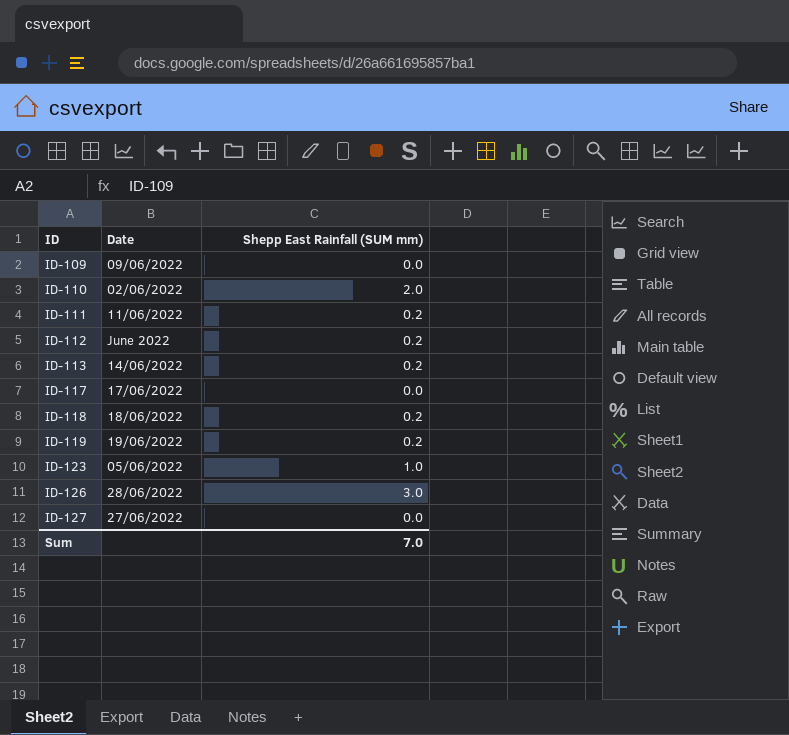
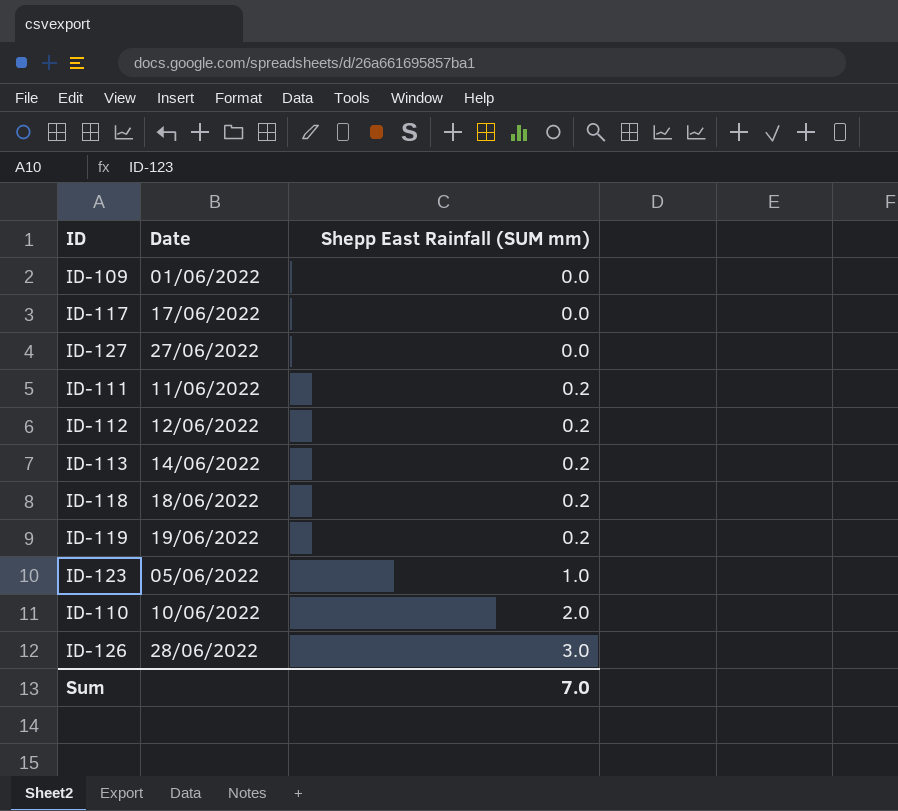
row order: ID ascending -> Shepp East Rainfall (SUM mm) ascending
ID-109 | Date: 09/06/2022 -> 01/06/2022
ID-112 | Date: June 2022 -> 12/06/2022
ID-110 | Date: 02/06/2022 -> 10/06/2022

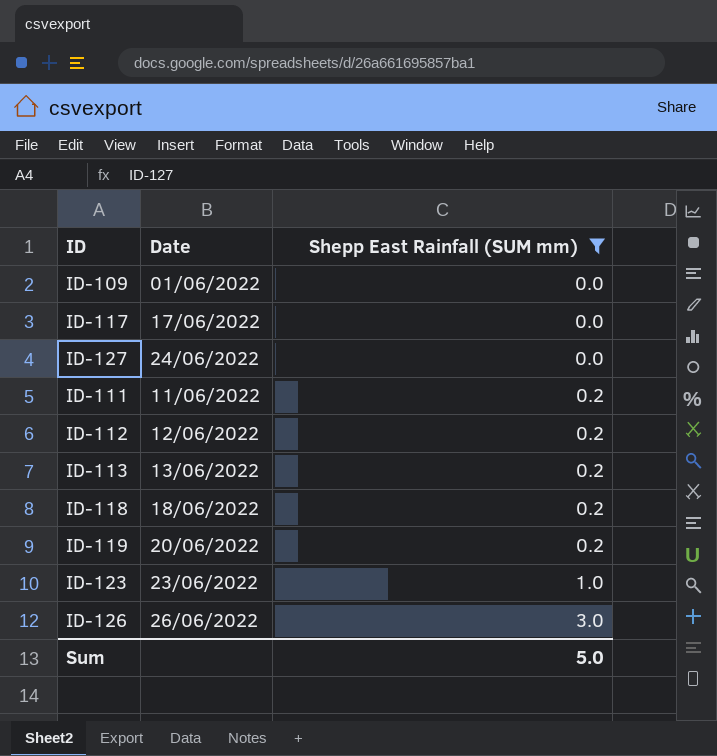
filter: none -> Shepp East Rainfall (SUM mm) != 2.0
ID-127 | Date: 27/06/2022 -> 24/06/2022
ID-113 | Date: 14/06/2022 -> 13/06/2022
ID-119 | Date: 19/06/2022 -> 20/06/2022
ID-123 | Date: 05/06/2022 -> 23/06/2022
ID-126 | Date: 28/06/2022 -> 26/06/2022
Sum | Shepp East Rainfall (SUM mm): 7.0 -> 5.0

